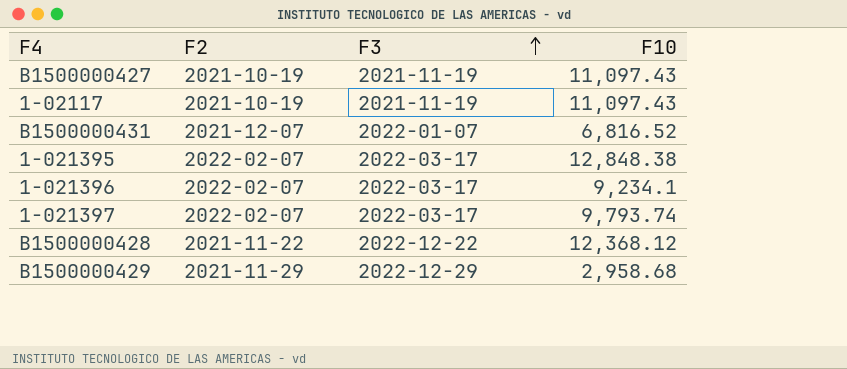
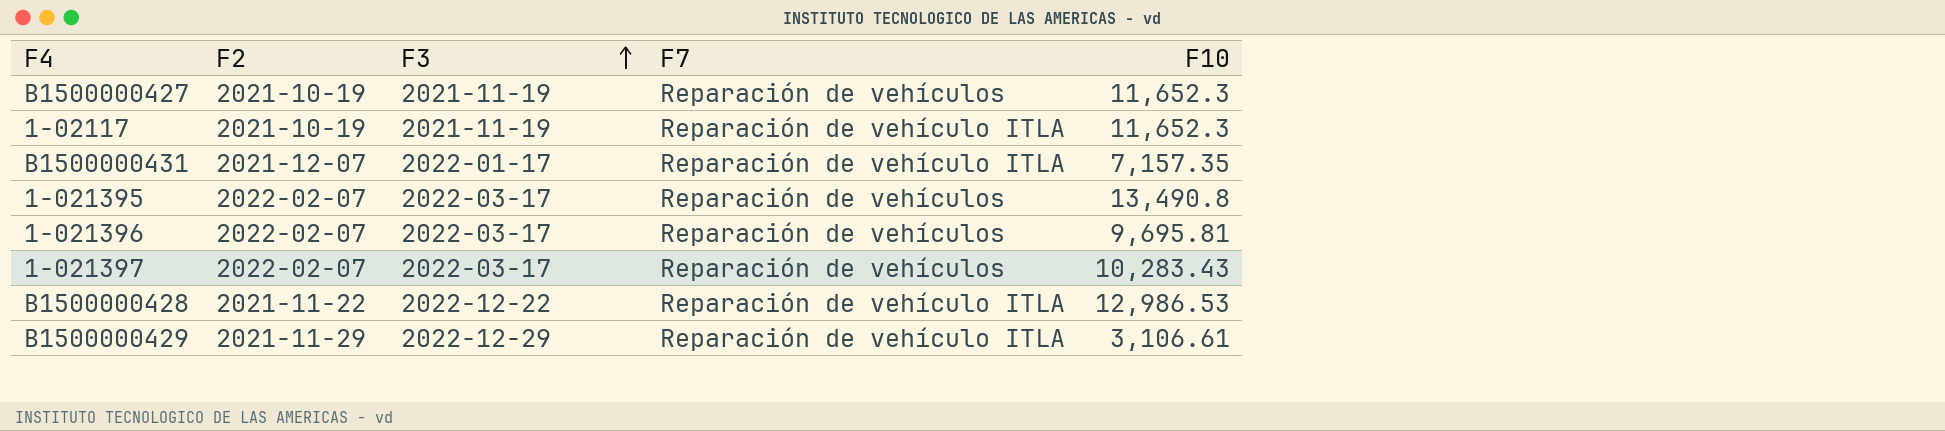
column F7 | position: none -> 4
B1500000427 | F10: 11,097.43 -> 11,652.3
1-02117 | F10: 11,097.43 -> 11,652.3
B1500000431 | F3: 2022-01-07 -> 2022-01-17
B1500000431 | F10: 6,816.52 -> 7,157.35
1-021395 | F10: 12,848.38 -> 13,490.8
1-021396 | F10: 9,234.1 -> 9,695.81
1-021397 | F10: 9,793.74 -> 10,283.43
B1500000428 | F10: 12,368.12 -> 12,986.53
B1500000429 | F10: 2,958.68 -> 3,106.61

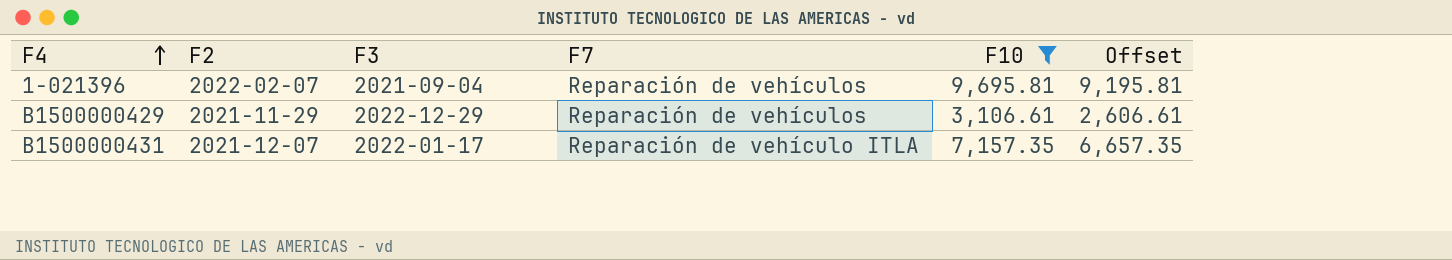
filter: none -> F10 <= 9,695.81
row order: F3 ascending -> F4 ascending
column Offset | formula: none -> [F10] - 500
1-021396 | F3: 2022-03-17 -> 2021-09-04
B1500000429 | F7: Reparación de vehículo ITLA -> Reparación de vehículos

